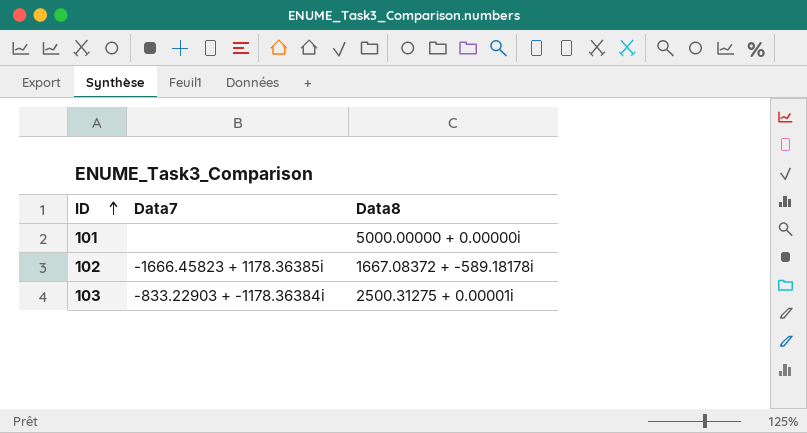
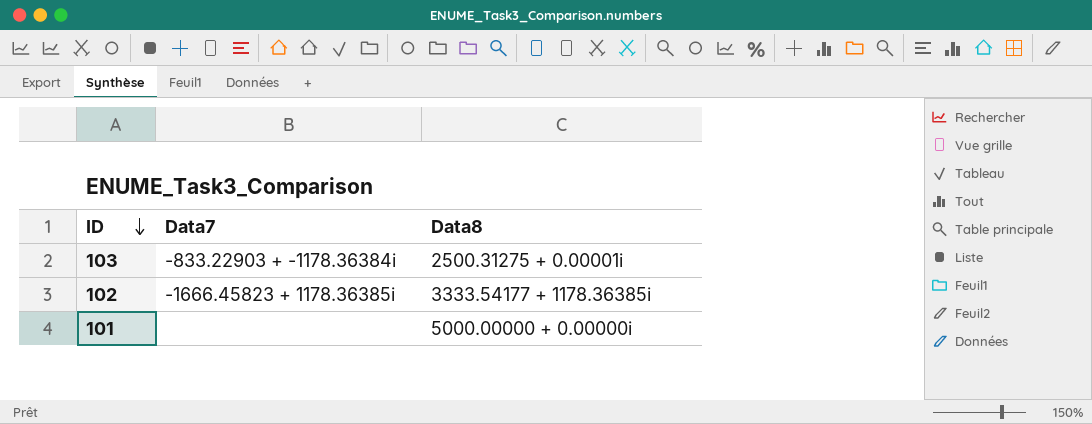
row order: ID ascending -> ID descending
102 | Data8: 1667.08372 + -589.18178i -> 3333.54177 + 1178.36385i

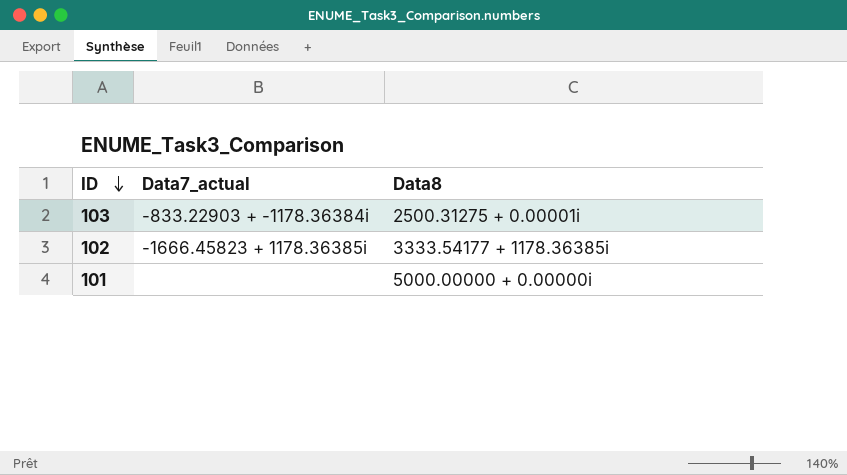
column name: Data7 -> Data7_actual

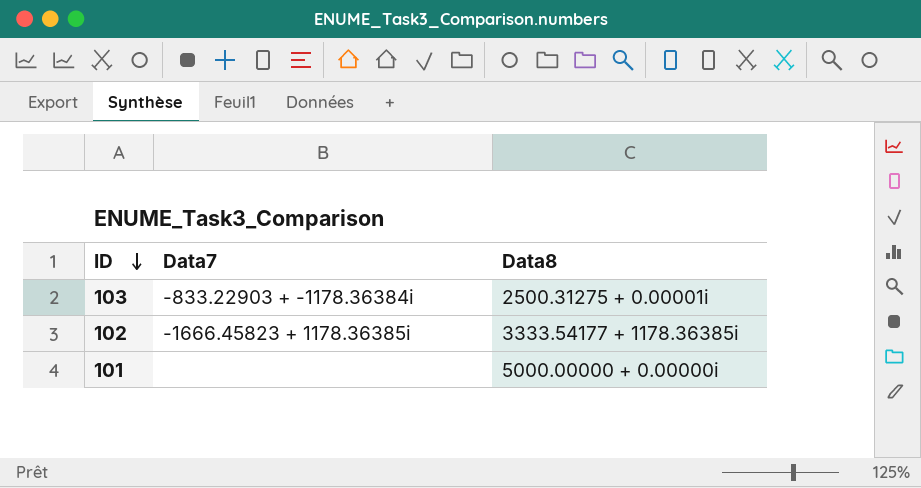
column name: Data7_actual -> Data7

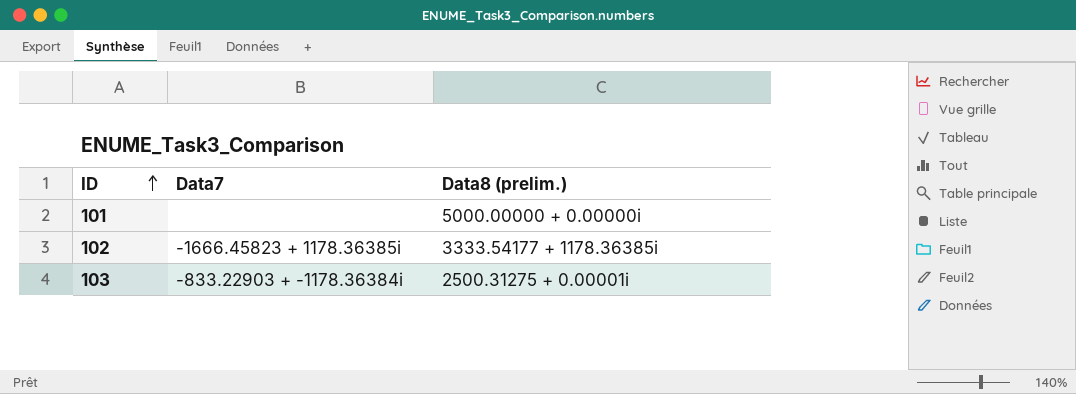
row order: ID descending -> ID ascending
column name: Data8 -> Data8 (prelim.)

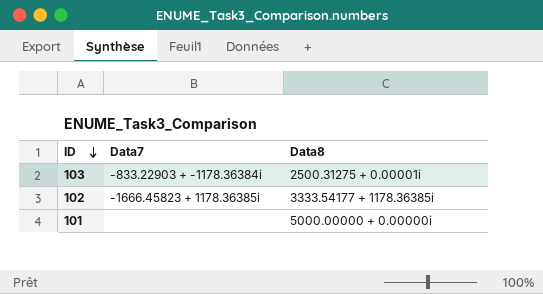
row order: ID ascending -> ID descending
column name: Data8 (prelim.) -> Data8

